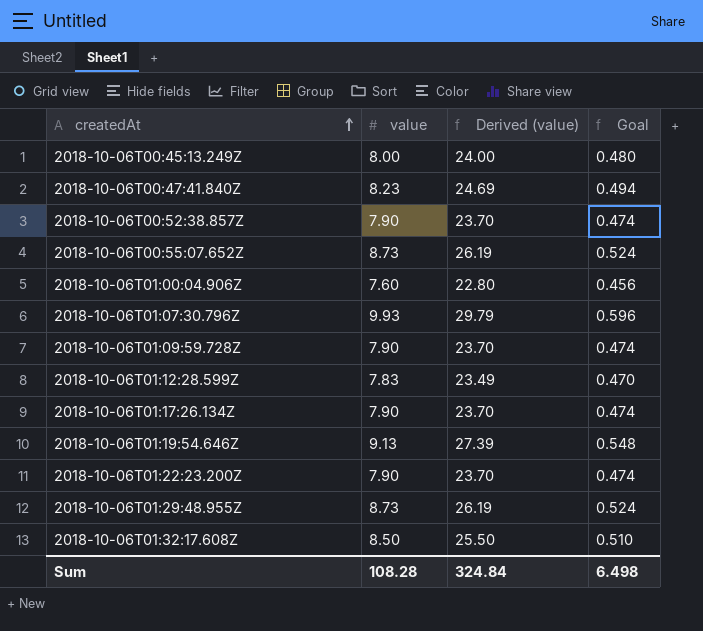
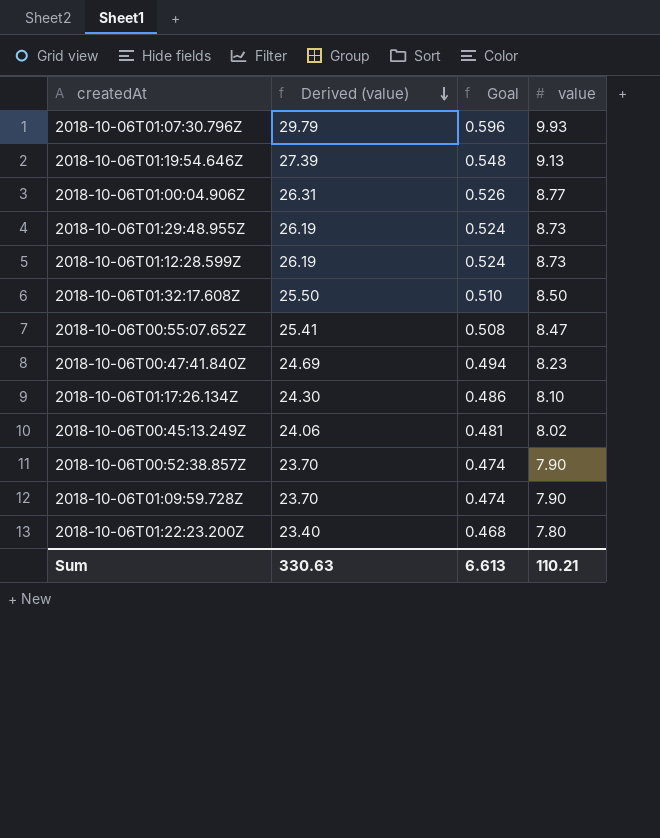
row order: createdAt ascending -> Derived (value) descending
column value | position: 2 -> 4
2018-10-06T01:00:04.906Z | Derived (value): 22.80 -> 26.31
2018-10-06T01:00:04.906Z | Goal: 0.456 -> 0.526
2018-10-06T01:00:04.906Z | value: 7.60 -> 8.77
2018-10-06T01:12:28.599Z | Derived (value): 23.49 -> 26.19
2018-10-06T01:12:28.599Z | Goal: 0.470 -> 0.524
2018-10-06T01:12:28.599Z | value: 7.83 -> 8.73
2018-10-06T00:55:07.652Z | Derived (value): 26.19 -> 25.41
2018-10-06T00:55:07.652Z | Goal: 0.524 -> 0.508
2018-10-06T00:55:07.652Z | value: 8.73 -> 8.47
2018-10-06T01:17:26.134Z | Derived (value): 23.70 -> 24.30
2018-10-06T01:17:26.134Z | Goal: 0.474 -> 0.486
2018-10-06T01:17:26.134Z | value: 7.90 -> 8.10
2018-10-06T00:45:13.249Z | Derived (value): 24.00 -> 24.06
2018-10-06T00:45:13.249Z | Goal: 0.480 -> 0.481
2018-10-06T00:45:13.249Z | value: 8.00 -> 8.02
2018-10-06T01:22:23.200Z | Derived (value): 23.70 -> 23.40
2018-10-06T01:22:23.200Z | Goal: 0.474 -> 0.468
2018-10-06T01:22:23.200Z | value: 7.90 -> 7.80
Sum | Derived (value): 324.84 -> 330.63
Sum | Goal: 6.498 -> 6.613
Sum | value: 108.28 -> 110.21

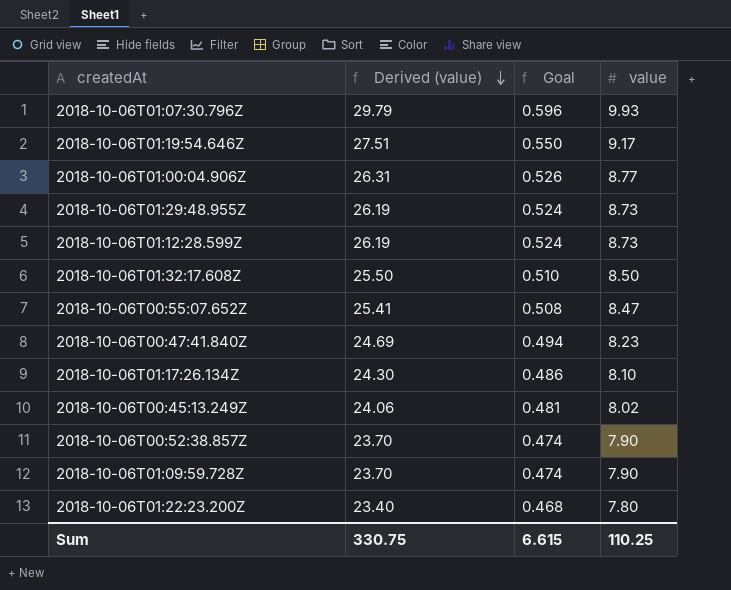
2018-10-06T01:19:54.646Z | Derived (value): 27.39 -> 27.51
2018-10-06T01:19:54.646Z | Goal: 0.548 -> 0.550
2018-10-06T01:19:54.646Z | value: 9.13 -> 9.17
Sum | Derived (value): 330.63 -> 330.75
Sum | Goal: 6.613 -> 6.615
Sum | value: 110.21 -> 110.25

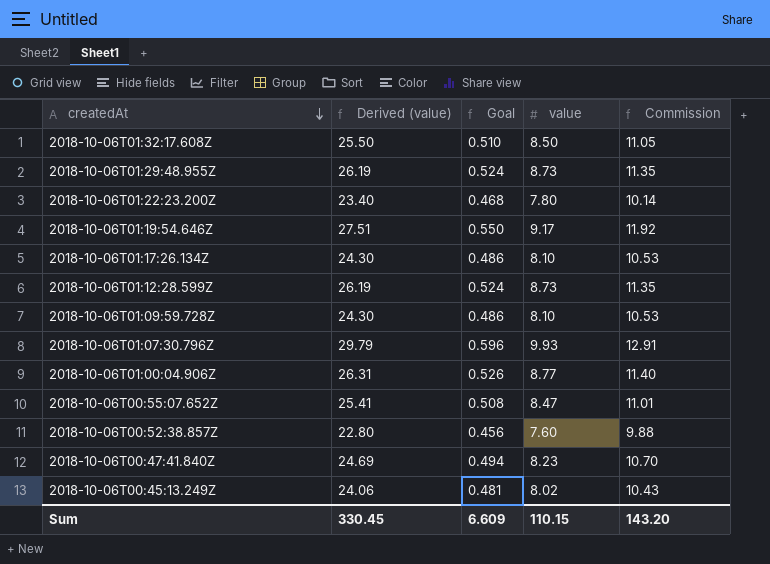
row order: Derived (value) descending -> createdAt descending
column Commission | formula: none -> [value] * 1.3
2018-10-06T01:09:59.728Z | Derived (value): 23.70 -> 24.30
2018-10-06T01:09:59.728Z | Goal: 0.474 -> 0.486
2018-10-06T01:09:59.728Z | value: 7.90 -> 8.10
2018-10-06T00:52:38.857Z | Derived (value): 23.70 -> 22.80
2018-10-06T00:52:38.857Z | Goal: 0.474 -> 0.456
2018-10-06T00:52:38.857Z | value: 7.90 -> 7.60
Sum | Derived (value): 330.75 -> 330.45
Sum | Goal: 6.615 -> 6.609
Sum | value: 110.25 -> 110.15

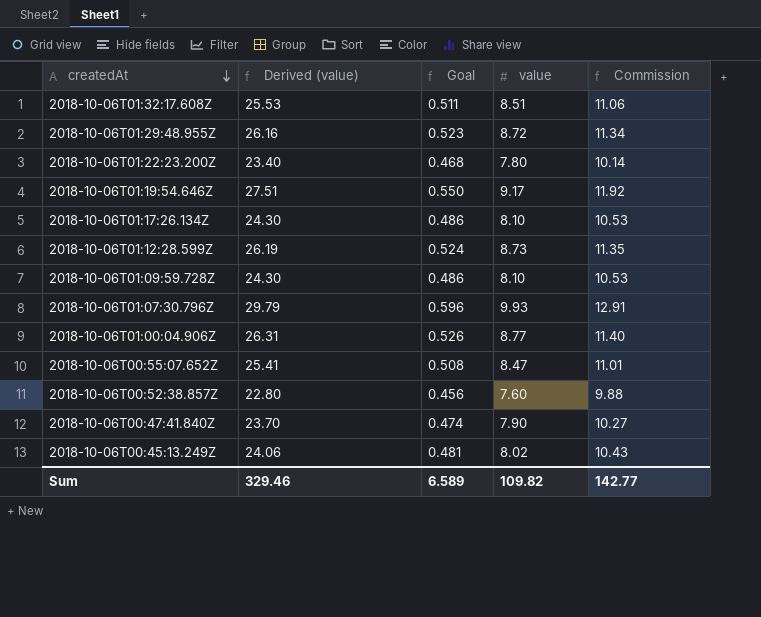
2018-10-06T01:32:17.608Z | Derived (value): 25.50 -> 25.53
2018-10-06T01:32:17.608Z | Goal: 0.510 -> 0.511
2018-10-06T01:32:17.608Z | value: 8.50 -> 8.51
2018-10-06T01:32:17.608Z | Commission: 11.05 -> 11.06
2018-10-06T01:29:48.955Z | Derived (value): 26.19 -> 26.16
2018-10-06T01:29:48.955Z | Goal: 0.524 -> 0.523
2018-10-06T01:29:48.955Z | value: 8.73 -> 8.72
2018-10-06T01:29:48.955Z | Commission: 11.35 -> 11.34
2018-10-06T00:47:41.840Z | Derived (value): 24.69 -> 23.70
2018-10-06T00:47:41.840Z | Goal: 0.494 -> 0.474
2018-10-06T00:47:41.840Z | value: 8.23 -> 7.90
2018-10-06T00:47:41.840Z | Commission: 10.70 -> 10.27
Sum | Derived (value): 330.45 -> 329.46
Sum | Goal: 6.609 -> 6.589
Sum | value: 110.15 -> 109.82
Sum | Commission: 143.20 -> 142.77

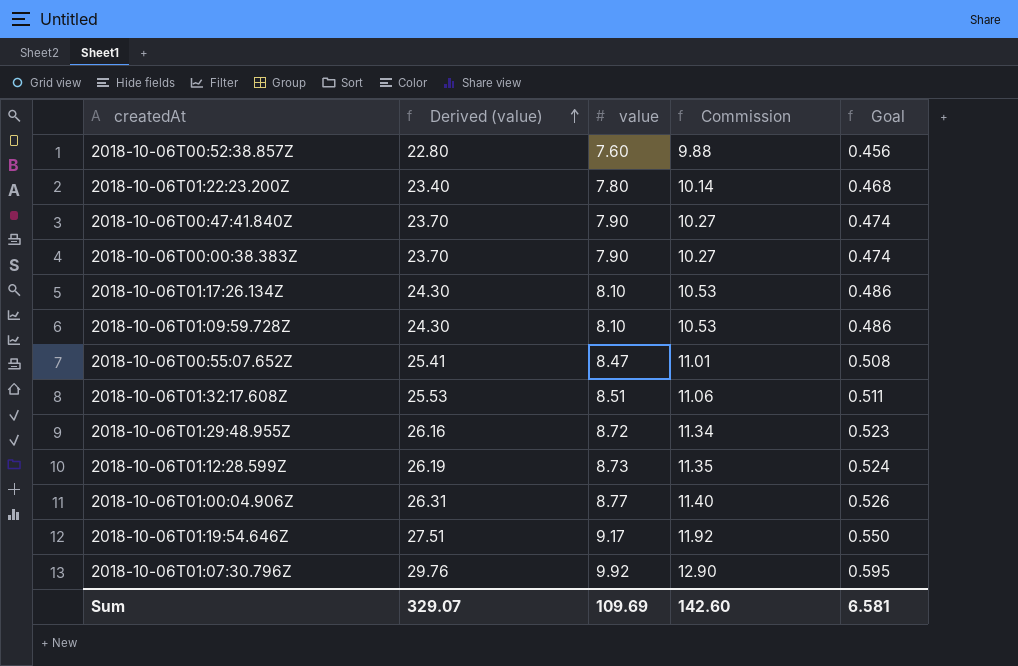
row order: createdAt descending -> Derived (value) ascending
column Goal | position: 3 -> 5
row 2018-10-06T00:45:13.249Z: 24.06 | 0.481 | 8.02 | 10.43 -> none
row 2018-10-06T00:00:38.383Z: none -> 23.70 | 7.90 | 10.27 | 0.474
2018-10-06T01:07:30.796Z | Derived (value): 29.79 -> 29.76
2018-10-06T01:07:30.796Z | value: 9.93 -> 9.92
2018-10-06T01:07:30.796Z | Commission: 12.91 -> 12.90
2018-10-06T01:07:30.796Z | Goal: 0.596 -> 0.595
Sum | Derived (value): 329.46 -> 329.07
Sum | value: 109.82 -> 109.69
Sum | Commission: 142.77 -> 142.60
Sum | Goal: 6.589 -> 6.581

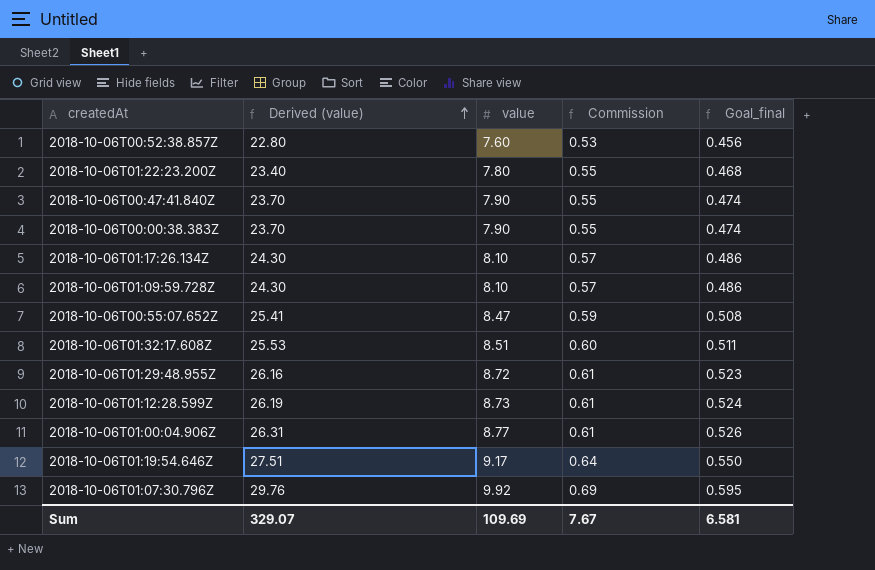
column Commission | formula: [value] * 1.3 -> [value] * 0.07
column name: Goal -> Goal_final
Sum | Commission: 142.60 -> 7.67

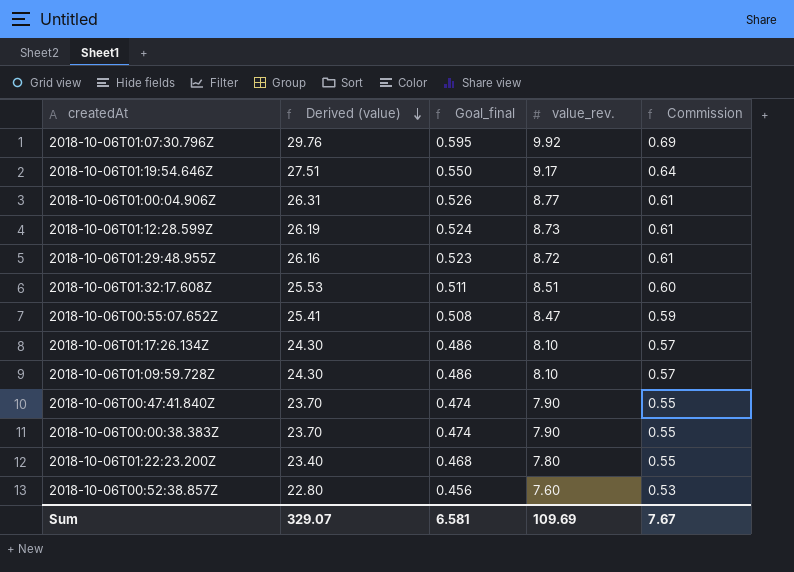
row order: Derived (value) ascending -> Derived (value) descending
column Goal_final | position: 5 -> 3
column name: value -> value_rev.

